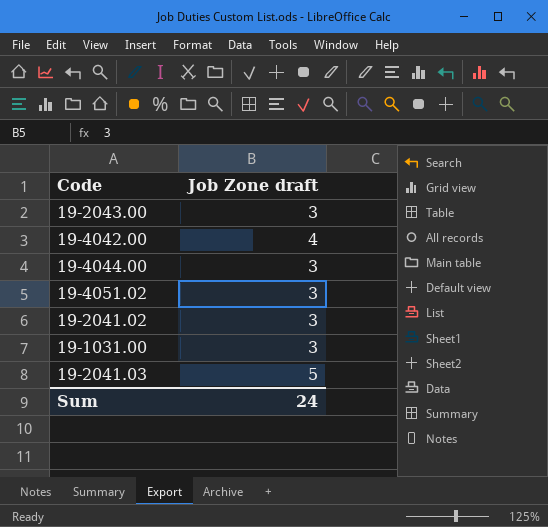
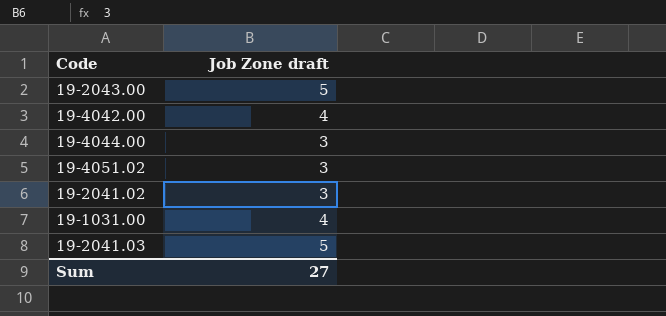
19-2043.00 | Job Zone draft: 3 -> 5
19-1031.00 | Job Zone draft: 3 -> 4
Sum | Job Zone draft: 24 -> 27

